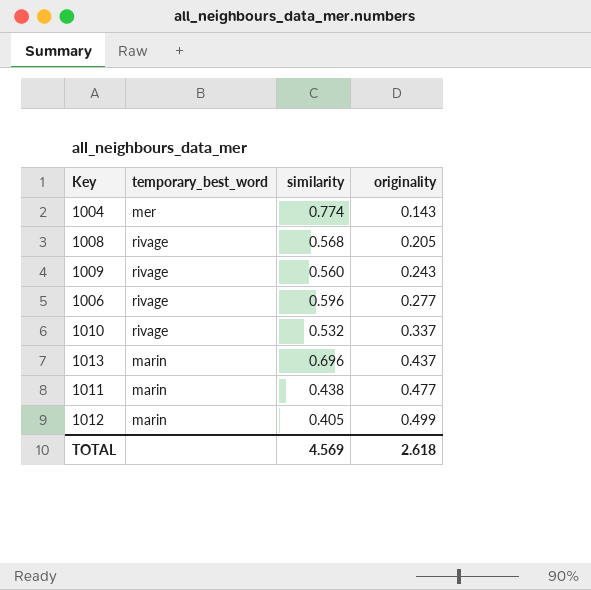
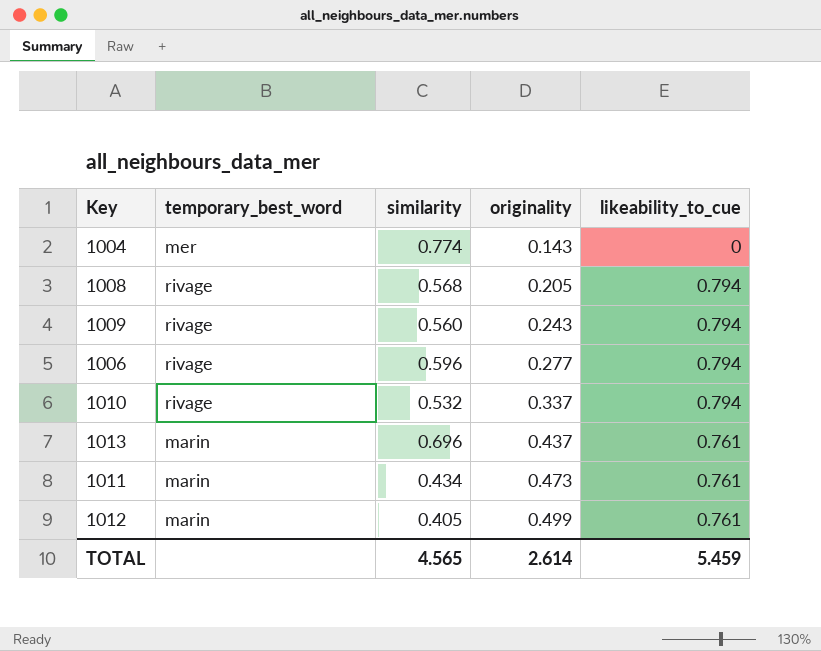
column likeability_to_cue | position: none -> 5
1011 | similarity: 0.438 -> 0.434
1011 | originality: 0.477 -> 0.473
TOTAL | similarity: 4.569 -> 4.565
TOTAL | originality: 2.618 -> 2.614

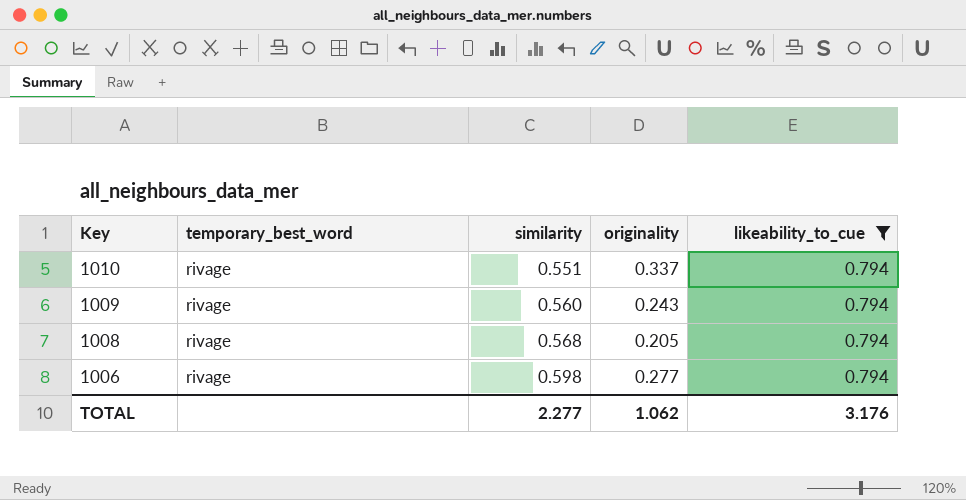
filter: none -> likeability_to_cue = 0.794
row order: originality ascending -> Key descending
1010 | similarity: 0.532 -> 0.551
1006 | similarity: 0.596 -> 0.598
TOTAL | similarity: 4.565 -> 2.277
TOTAL | originality: 2.614 -> 1.062
TOTAL | likeability_to_cue: 5.459 -> 3.176

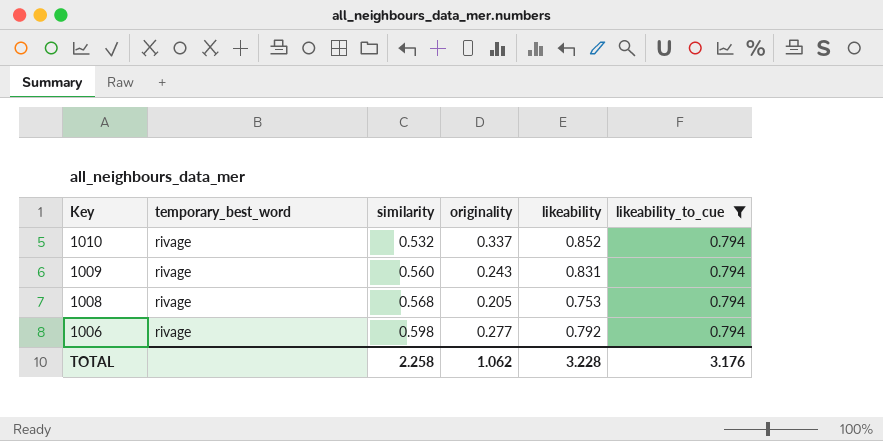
column likeability | position: none -> 5
1010 | similarity: 0.551 -> 0.532
TOTAL | similarity: 2.277 -> 2.258

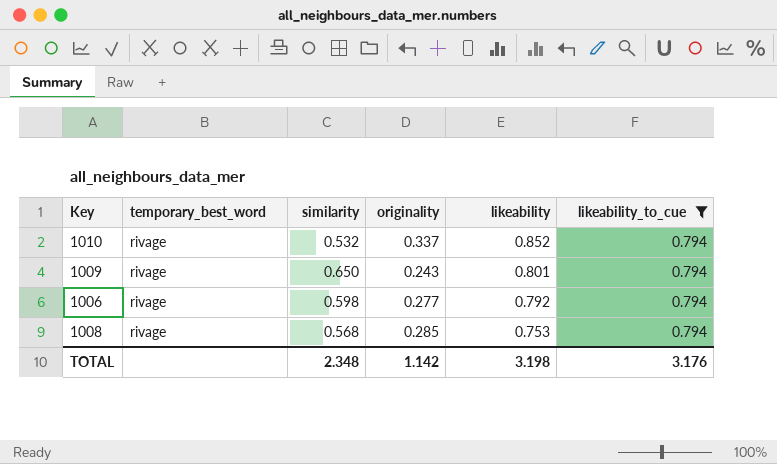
row order: Key descending -> likeability descending
1009 | similarity: 0.560 -> 0.650
1009 | likeability: 0.831 -> 0.801
1008 | originality: 0.205 -> 0.285
TOTAL | similarity: 2.258 -> 2.348
TOTAL | originality: 1.062 -> 1.142
TOTAL | likeability: 3.228 -> 3.198

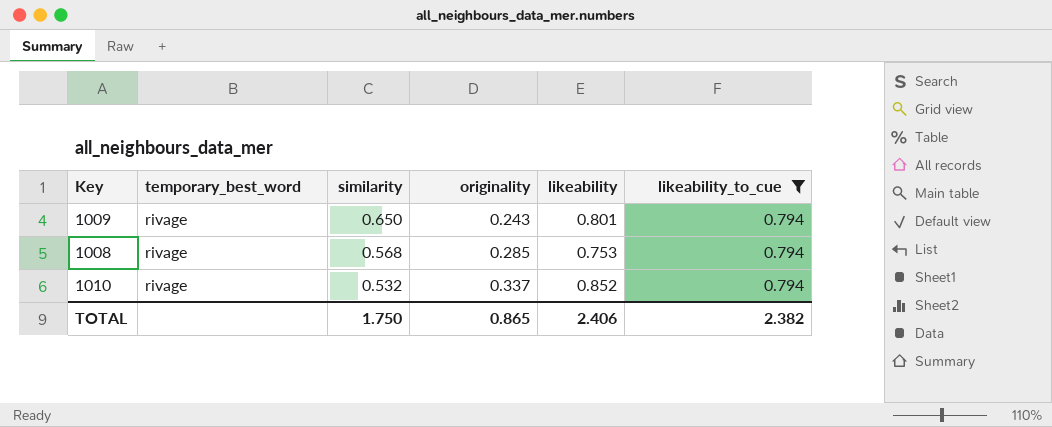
row order: likeability descending -> similarity descending
row 1006: rivage | 0.598 | 0.277 | 0.792 | 0.794 -> none
TOTAL | similarity: 2.348 -> 1.750
TOTAL | originality: 1.142 -> 0.865
TOTAL | likeability: 3.198 -> 2.406
TOTAL | likeability_to_cue: 3.176 -> 2.382

